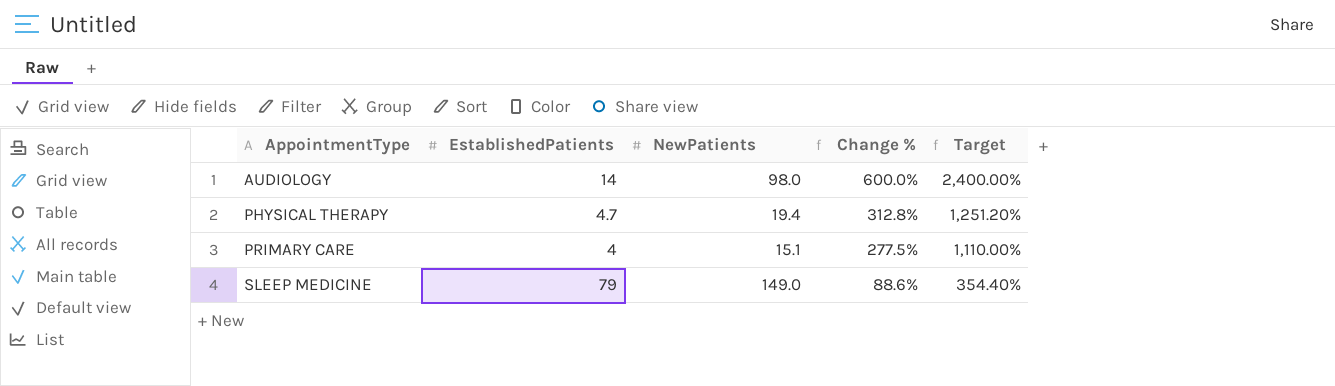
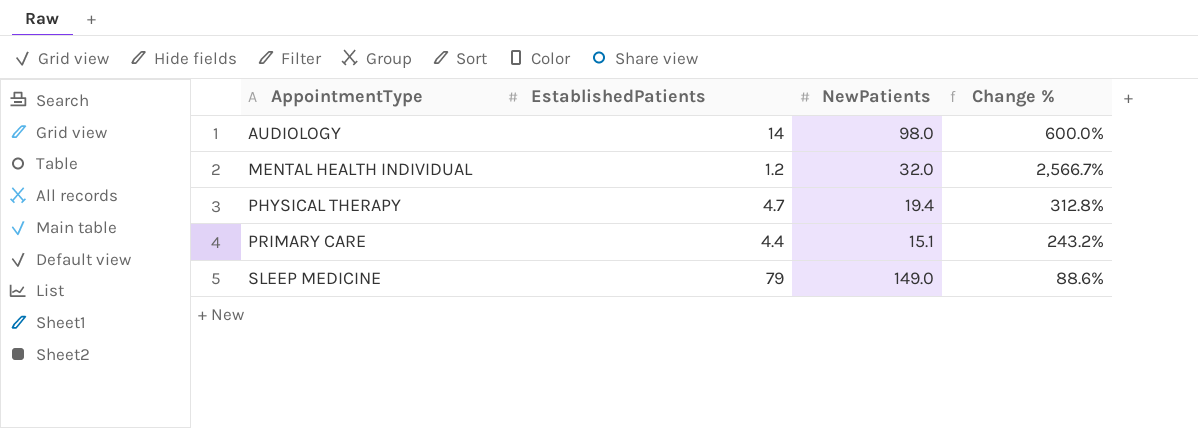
column Target | formula: [Change %] * 4 -> none
row MENTAL HEALTH INDIVIDUAL: none -> 1.2 | 32.0 | 2,566.7%
PRIMARY CARE | EstablishedPatients: 4 -> 4.4
PRIMARY CARE | Change %: 277.5% -> 243.2%

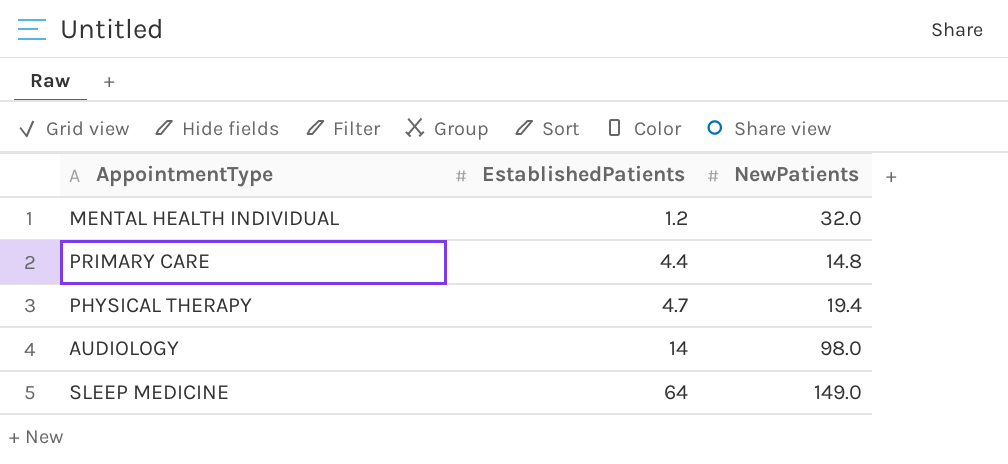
row order: AppointmentType ascending -> EstablishedPatients ascending
column Change % | formula: ([NewPatients] - [EstablishedPatients]) / [EstablishedPatients] -> none
PRIMARY CARE | NewPatients: 15.1 -> 14.8
SLEEP MEDICINE | EstablishedPatients: 79 -> 64

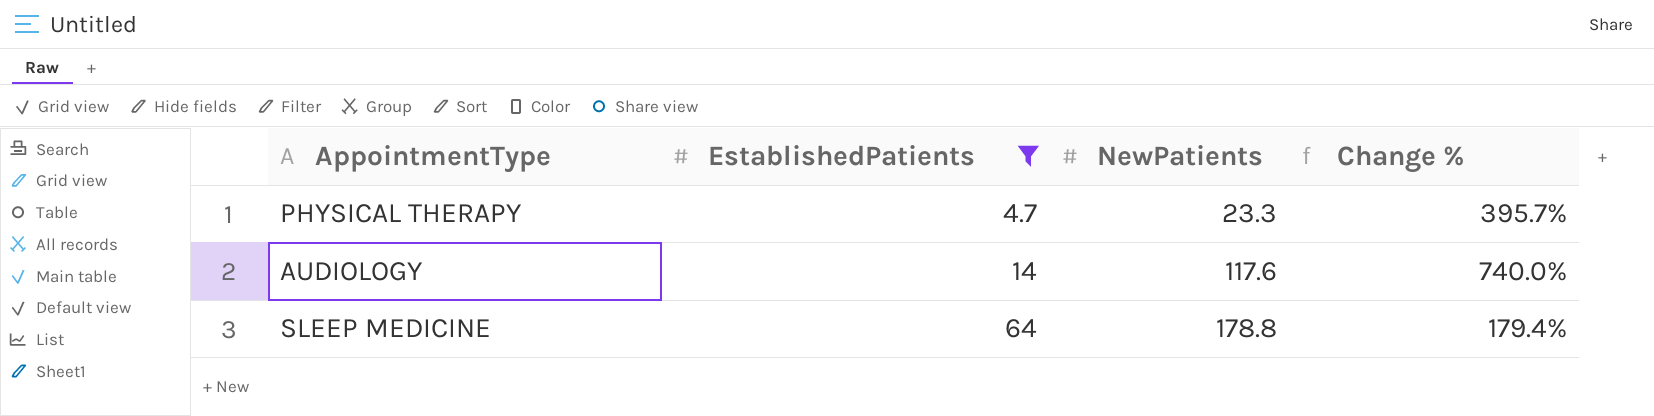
filter: none -> EstablishedPatients >= 4.7
column Change % | formula: none -> ([NewPatients] - [EstablishedPatients]) / [EstablishedPatients]
PHYSICAL THERAPY | NewPatients: 19.4 -> 23.3
AUDIOLOGY | NewPatients: 98.0 -> 117.6
SLEEP MEDICINE | NewPatients: 149.0 -> 178.8

